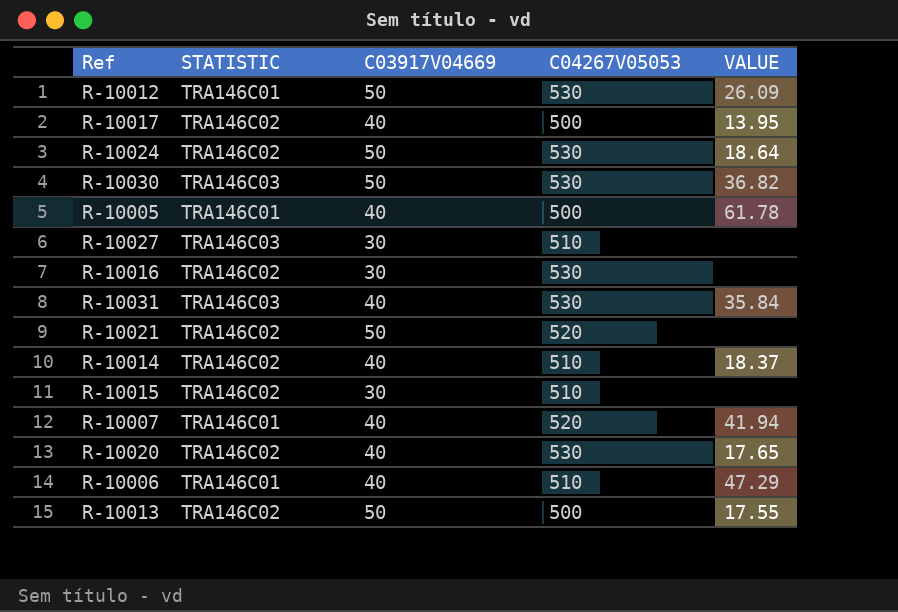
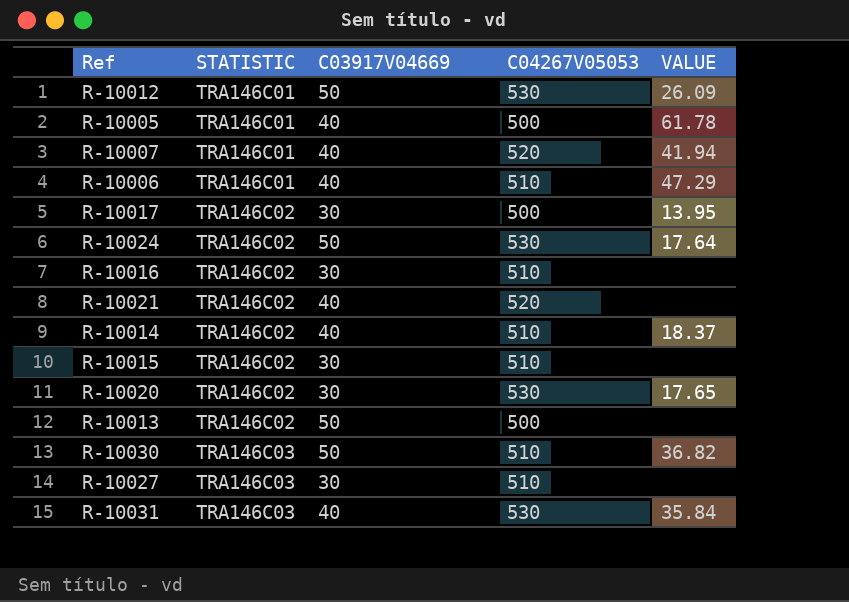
row order: none -> STATISTIC ascending
R-10017 | C03917V04669: 40 -> 30
R-10024 | VALUE: 18.64 -> 17.64
R-10016 | C04267V05053: 530 -> 510
R-10021 | C03917V04669: 50 -> 40
R-10020 | C03917V04669: 40 -> 30
R-10013 | VALUE: 17.55 -> none
R-10030 | C04267V05053: 530 -> 510

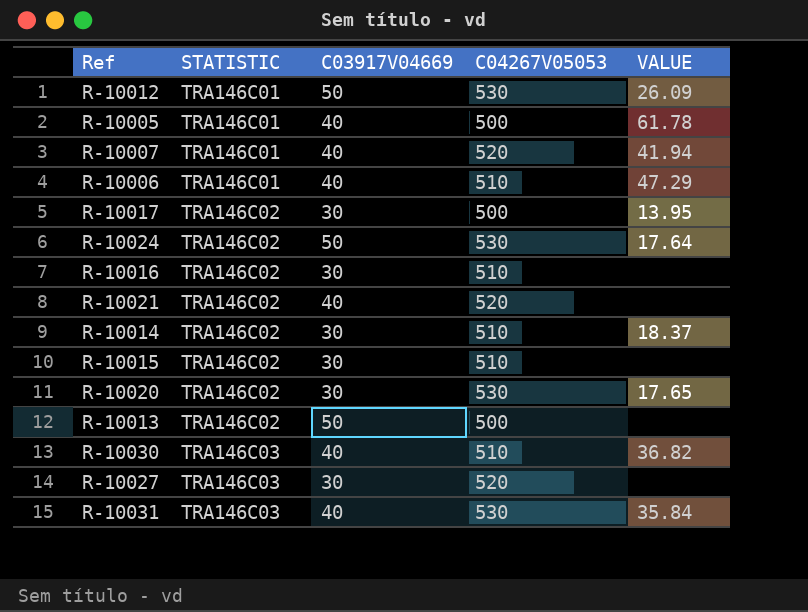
R-10014 | C03917V04669: 40 -> 30
R-10030 | C03917V04669: 50 -> 40
R-10027 | C04267V05053: 510 -> 520

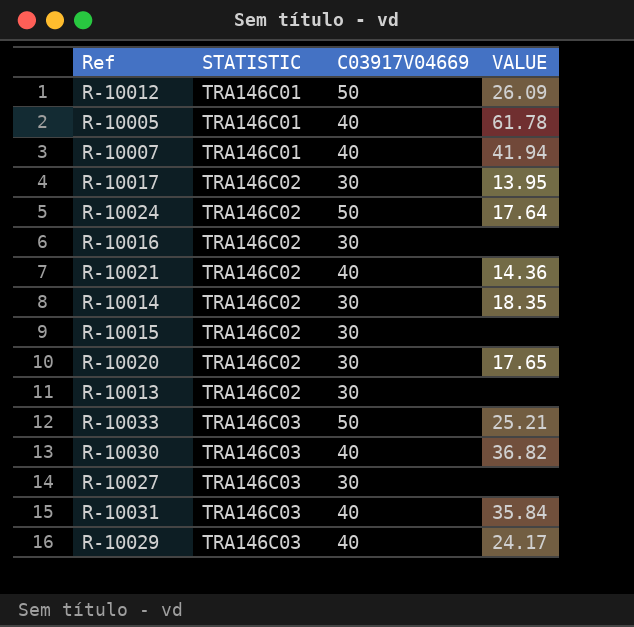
column C04267V05053 | position: 4 -> none
row R-10006: TRA146C01 | 40 | 510 | 47.29 -> none
R-10021 | VALUE: none -> 14.36
R-10014 | VALUE: 18.37 -> 18.35
R-10013 | C03917V04669: 50 -> 30
row R-10033: none -> TRA146C03 | 50 | 25.21
row R-10029: none -> TRA146C03 | 40 | 24.17

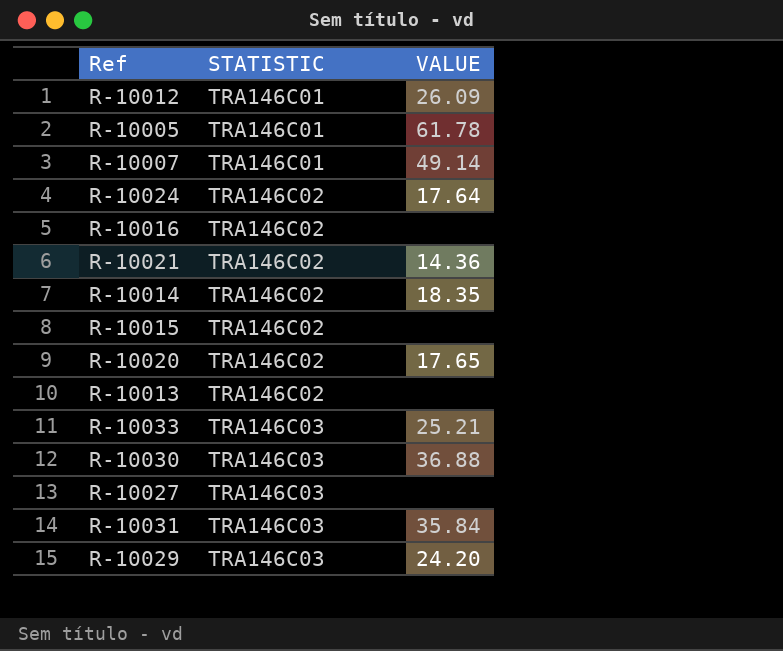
column C03917V04669 | position: 3 -> none
row R-10017: TRA146C02 | 30 | 13.95 -> none
R-10007 | VALUE: 41.94 -> 49.14
R-10030 | VALUE: 36.82 -> 36.88
R-10029 | VALUE: 24.17 -> 24.20

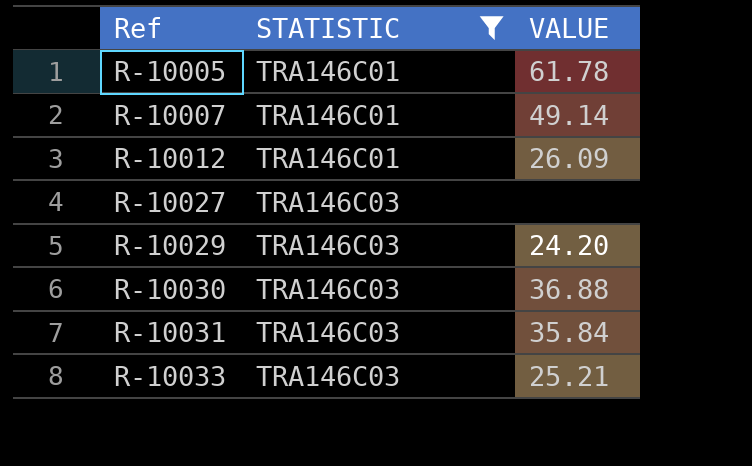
filter: none -> STATISTIC != TRA146C02
row order: STATISTIC ascending -> Ref ascending

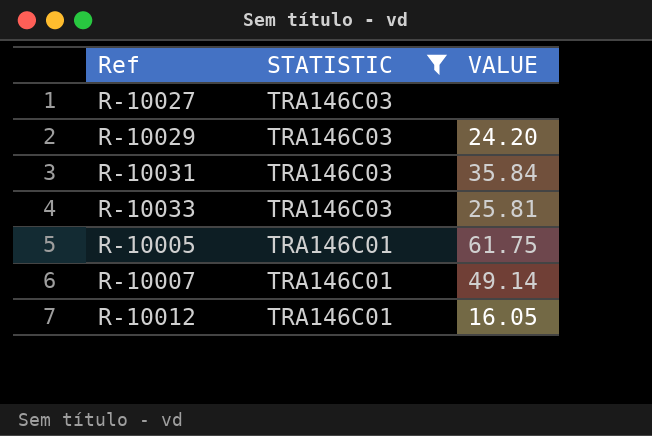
row order: Ref ascending -> STATISTIC descending
row R-10030: TRA146C03 | 36.88 -> none
R-10033 | VALUE: 25.21 -> 25.81
R-10005 | VALUE: 61.78 -> 61.75
R-10012 | VALUE: 26.09 -> 16.05

